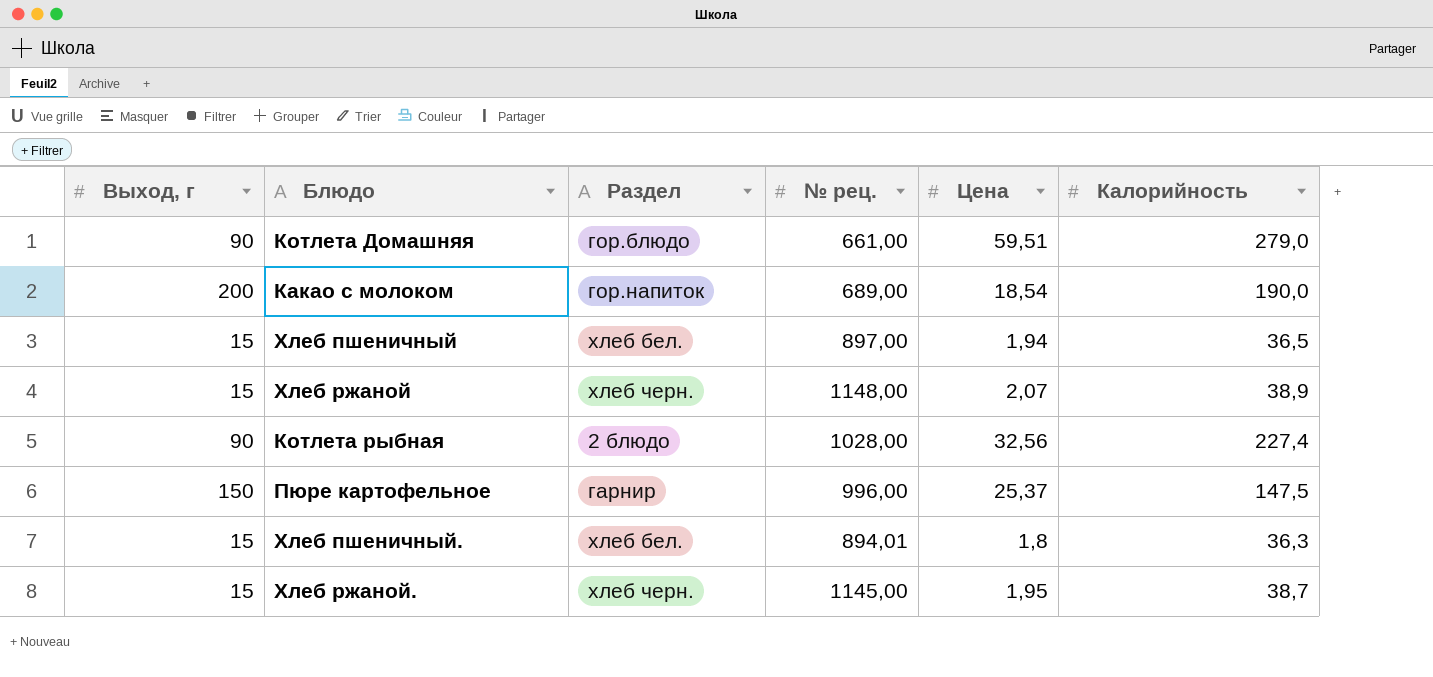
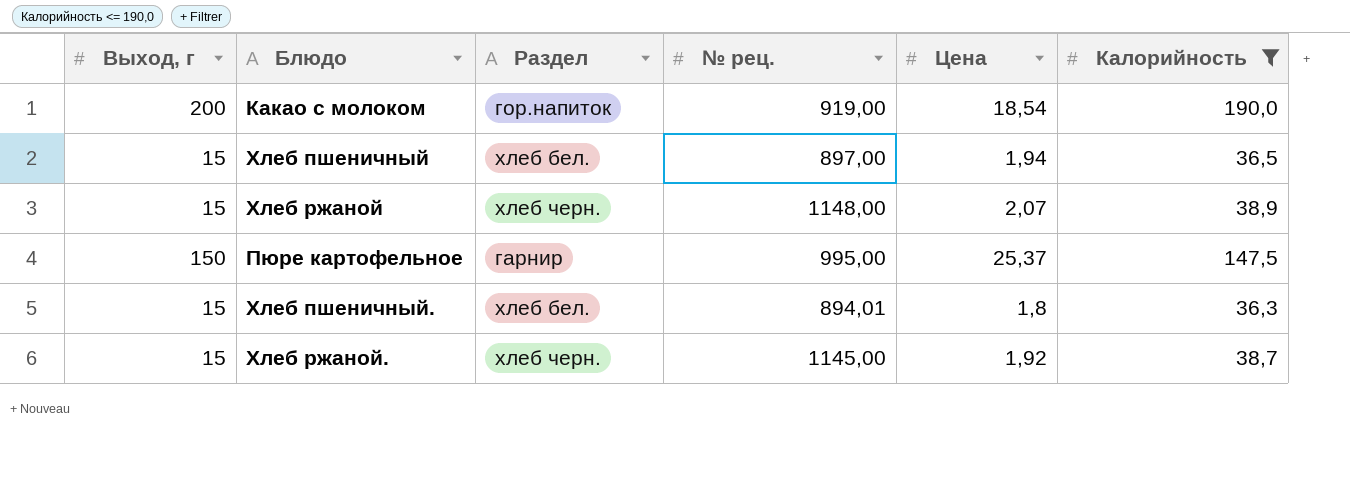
filter: none -> Калорийность <= 190,0
Какао с молоком | № рец.: 689,00 -> 919,00
Пюре картофельное | № рец.: 996,00 -> 995,00
Хлеб ржаной. | Цена: 1,95 -> 1,92

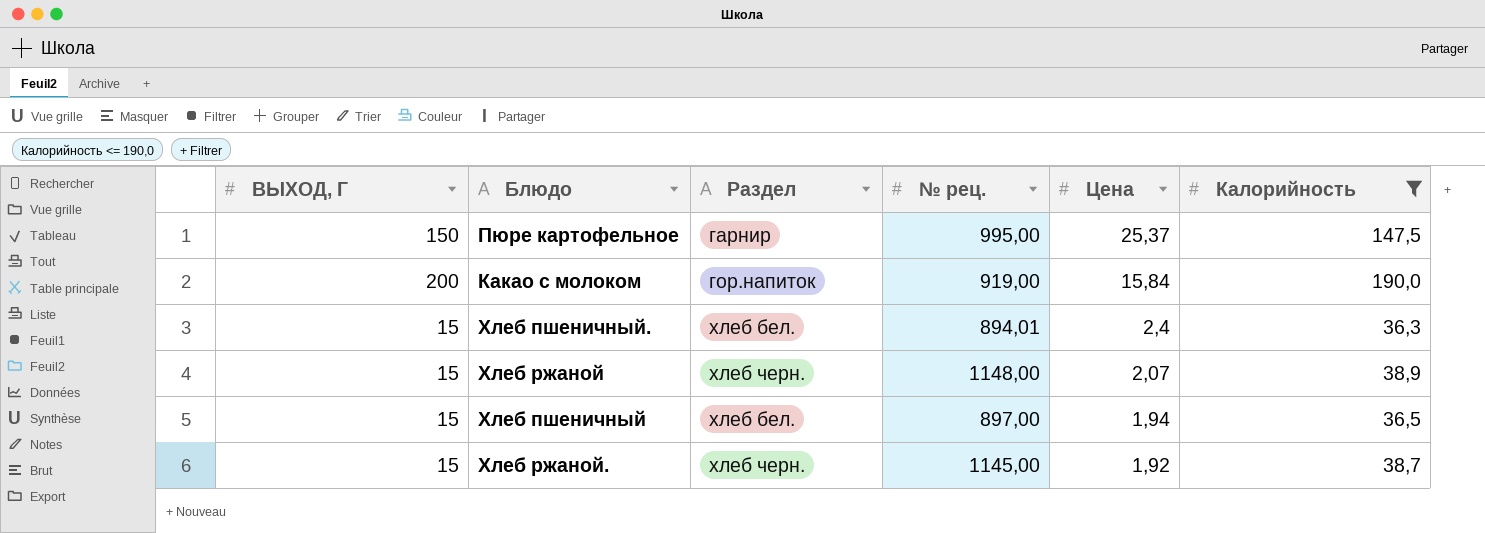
row order: none -> Цена descending
column name: Выход, г -> ВЫХОД, Г
Какао с молоком | Цена: 18,54 -> 15,84
Хлеб пшеничный. | Цена: 1,8 -> 2,4

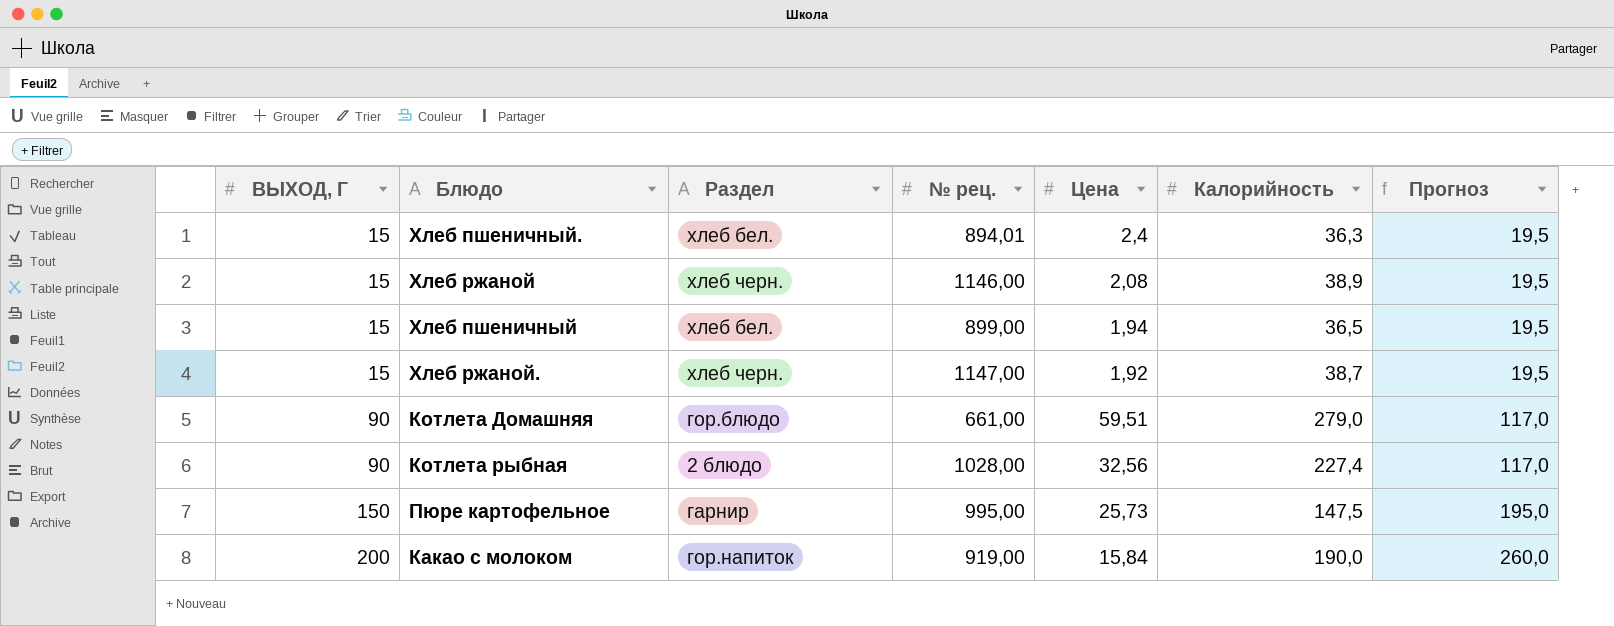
filter: Калорийность <= 190,0 -> none
row order: Цена descending -> ВЫХОД, Г ascending
column Прогноз | formula: none -> [ВЫХОД, Г] * 1,3
Хлеб ржаной | № рец.: 1148,00 -> 1146,00
Хлеб ржаной | Цена: 2,07 -> 2,08
Хлеб пшеничный | № рец.: 897,00 -> 899,00
Хлеб ржаной. | № рец.: 1145,00 -> 1147,00
Пюре картофельное | Цена: 25,37 -> 25,73

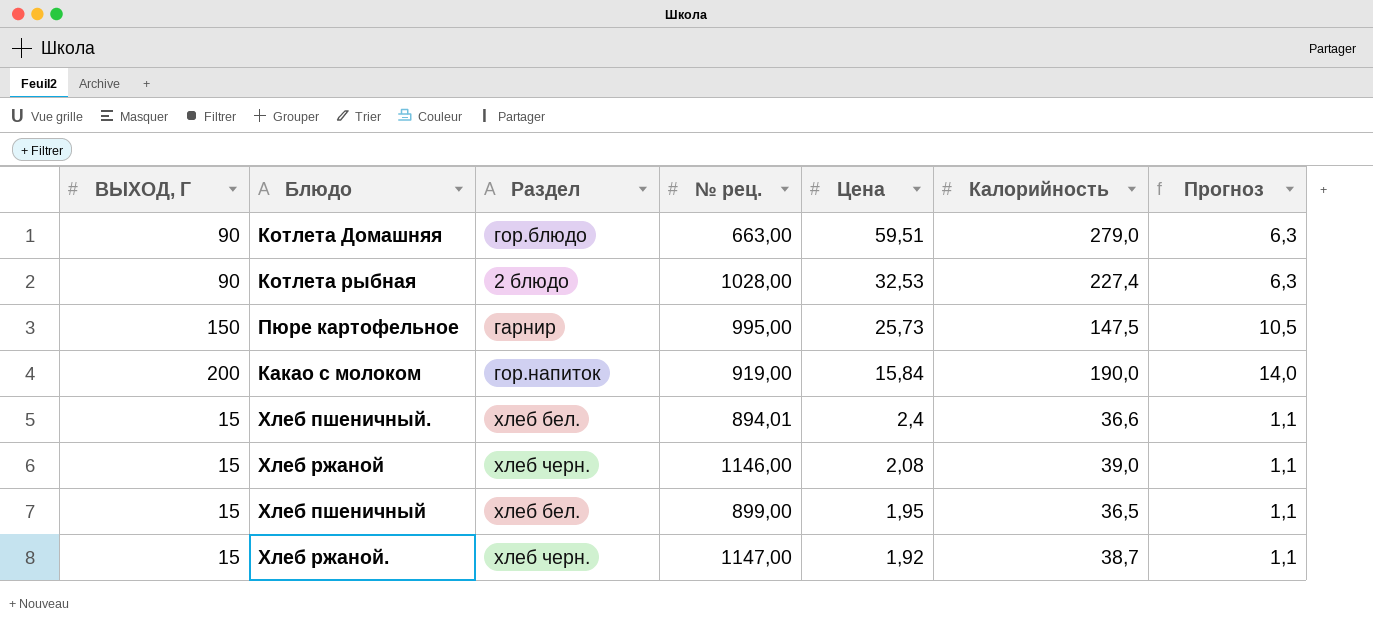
row order: ВЫХОД, Г ascending -> Цена descending
column Прогноз | formula: [ВЫХОД, Г] * 1,3 -> [ВЫХОД, Г] * 0,07
Котлета Домашняя | № рец.: 661,00 -> 663,00
Котлета рыбная | Цена: 32,56 -> 32,53
Хлеб пшеничный. | Калорийность: 36,3 -> 36,6
Хлеб ржаной | Калорийность: 38,9 -> 39,0
Хлеб пшеничный | Цена: 1,94 -> 1,95

